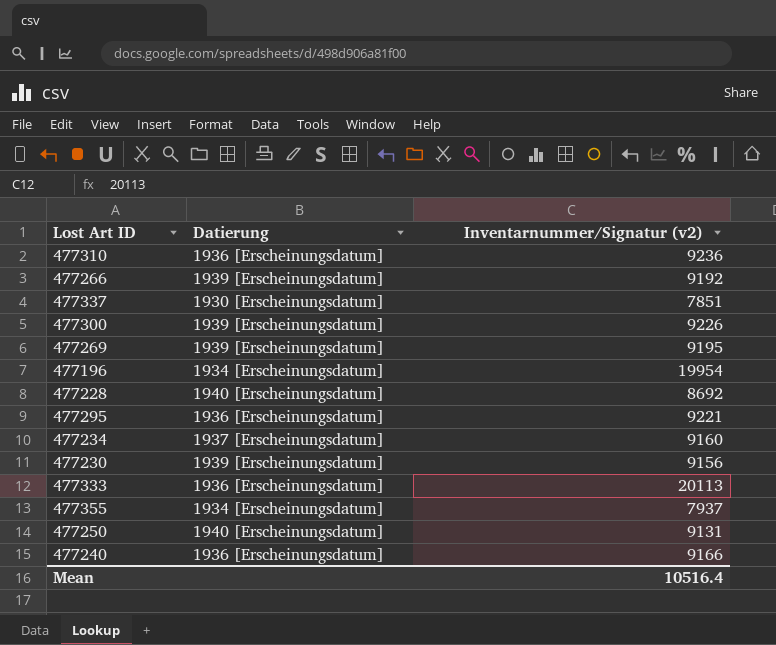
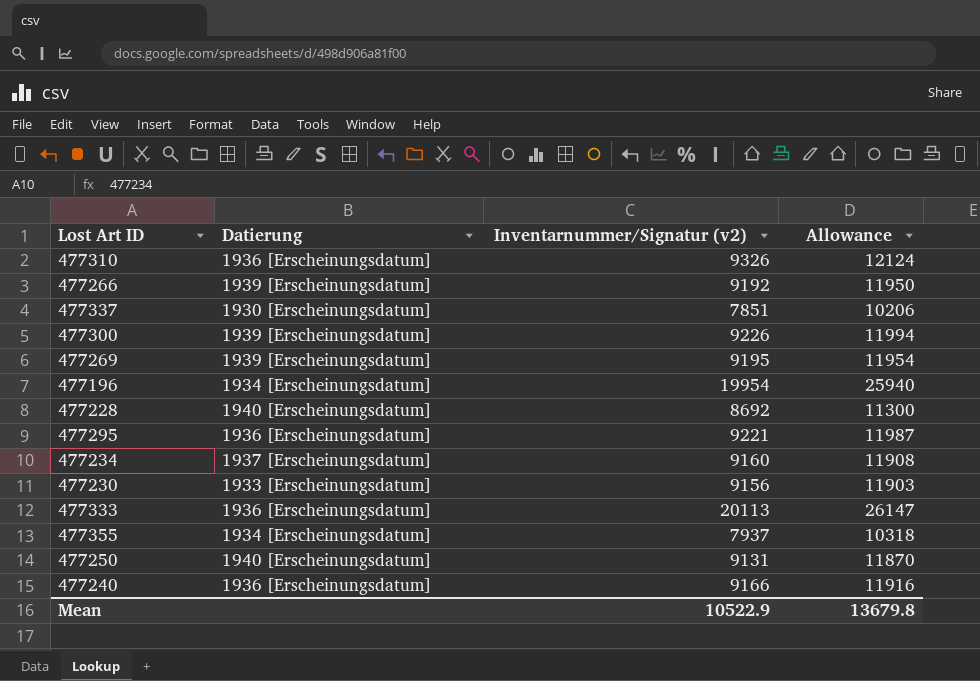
column Allowance | formula: none -> [Inventarnummer/Signatur (v2)] * 1.3
477310 | Inventarnummer/Signatur (v2): 9236 -> 9326
477230 | Datierung: 1939 [Erscheinungsdatum] -> 1933 [Erscheinungsdatum]
Mean | Inventarnummer/Signatur (v2): 10516.4 -> 10522.9

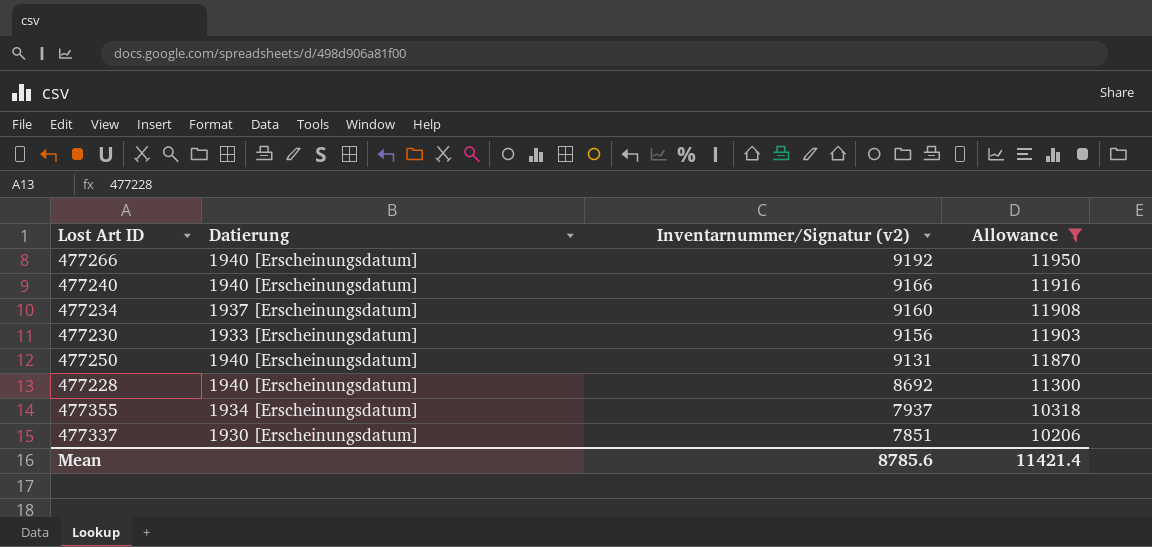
filter: none -> Allowance <= 11950
row order: none -> Inventarnummer/Signatur (v2) descending
477266 | Datierung: 1939 [Erscheinungsdatum] -> 1940 [Erscheinungsdatum]
477240 | Datierung: 1936 [Erscheinungsdatum] -> 1940 [Erscheinungsdatum]
Mean | Inventarnummer/Signatur (v2): 10522.9 -> 8785.6
Mean | Allowance: 13679.8 -> 11421.4

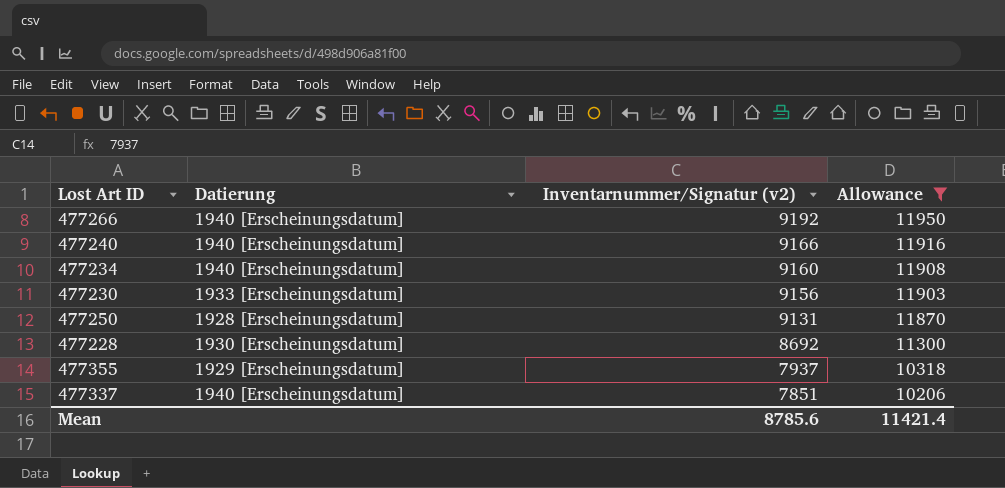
477234 | Datierung: 1937 [Erscheinungsdatum] -> 1940 [Erscheinungsdatum]
477250 | Datierung: 1940 [Erscheinungsdatum] -> 1928 [Erscheinungsdatum]
477228 | Datierung: 1940 [Erscheinungsdatum] -> 1930 [Erscheinungsdatum]
477355 | Datierung: 1934 [Erscheinungsdatum] -> 1929 [Erscheinungsdatum]
477337 | Datierung: 1930 [Erscheinungsdatum] -> 1940 [Erscheinungsdatum]

